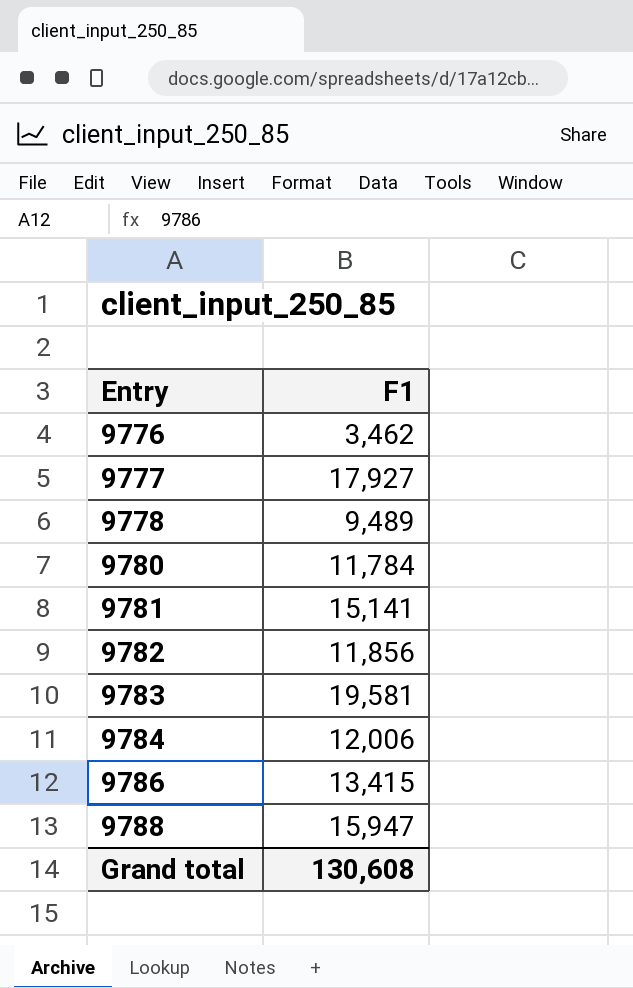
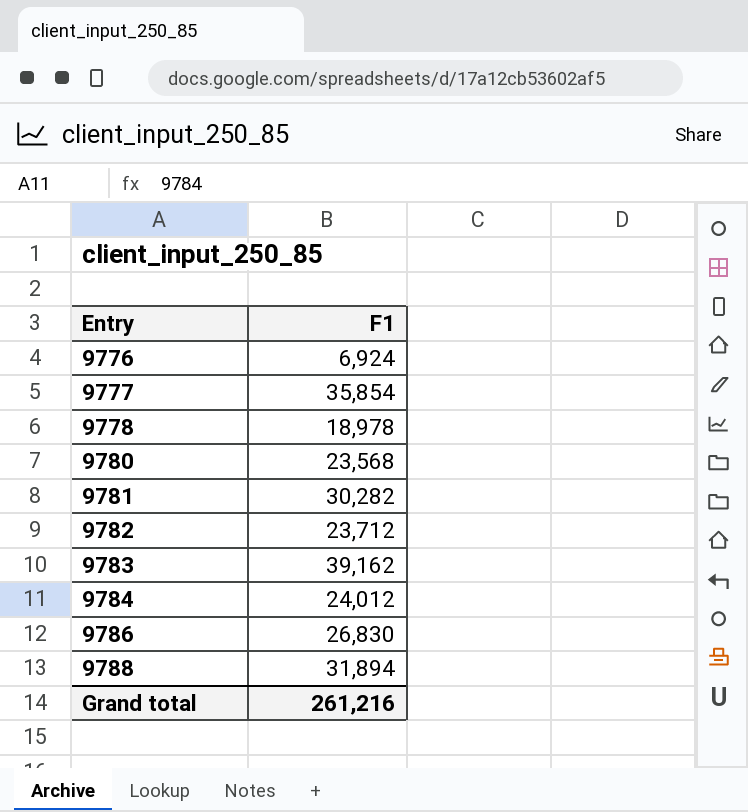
9776 | F1: 3,462 -> 6,924
9777 | F1: 17,927 -> 35,854
9778 | F1: 9,489 -> 18,978
9780 | F1: 11,784 -> 23,568
9781 | F1: 15,141 -> 30,282
9782 | F1: 11,856 -> 23,712
9783 | F1: 19,581 -> 39,162
9784 | F1: 12,006 -> 24,012
9786 | F1: 13,415 -> 26,830
9788 | F1: 15,947 -> 31,894
Grand total | F1: 130,608 -> 261,216

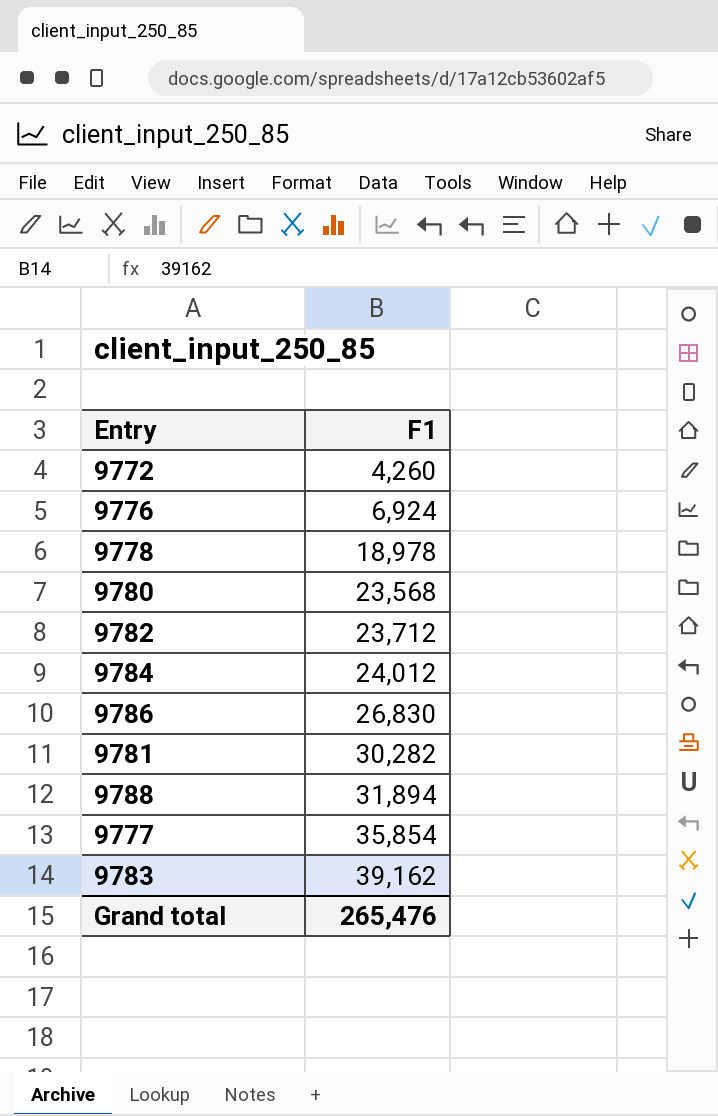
row order: Entry ascending -> F1 ascending
row 9772: none -> 4,260
Grand total | F1: 261,216 -> 265,476

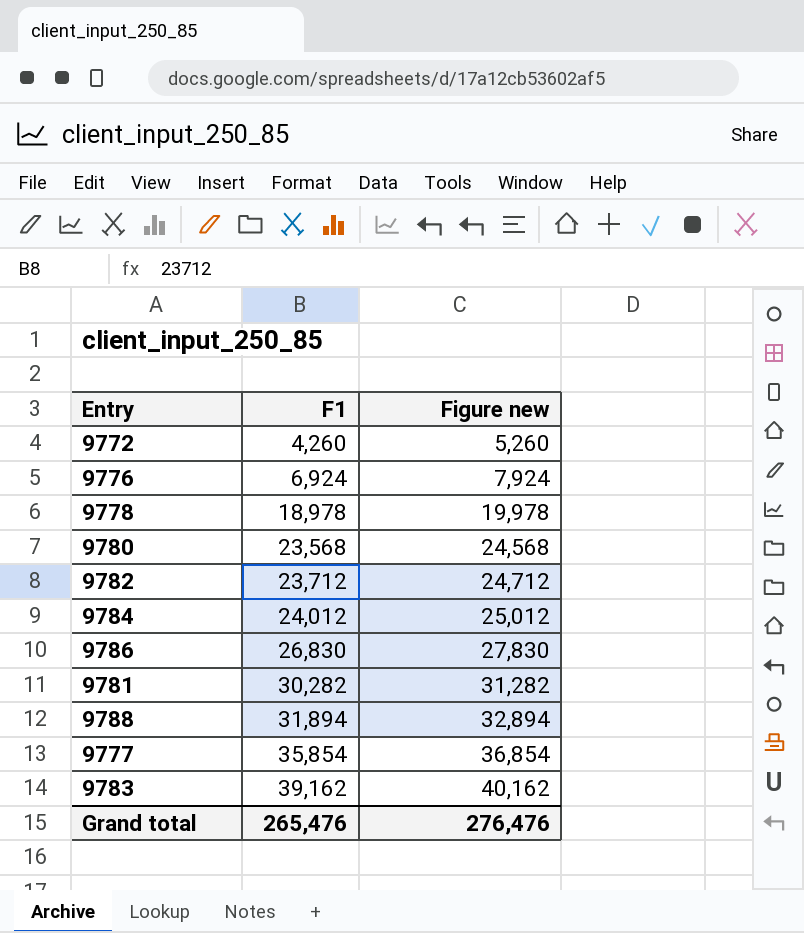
column Figure new | formula: none -> [F1] + 1000

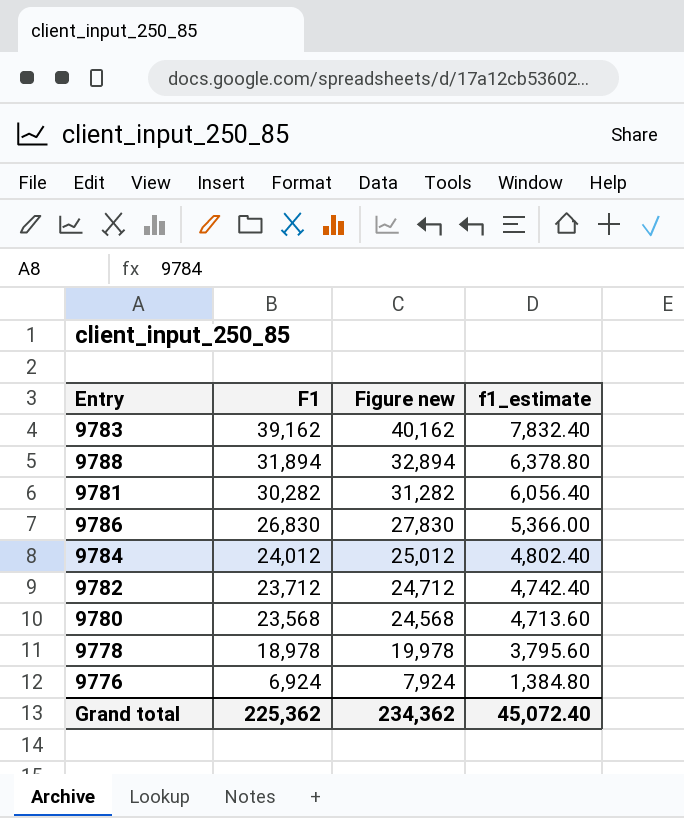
row order: F1 ascending -> F1 descending
column f1_estimate | formula: none -> [F1] * 0.2
row 9772: 4,260 | 5,260 -> none
row 9777: 35,854 | 36,854 -> none
Grand total | F1: 265,476 -> 225,362
Grand total | Figure new: 276,476 -> 234,362

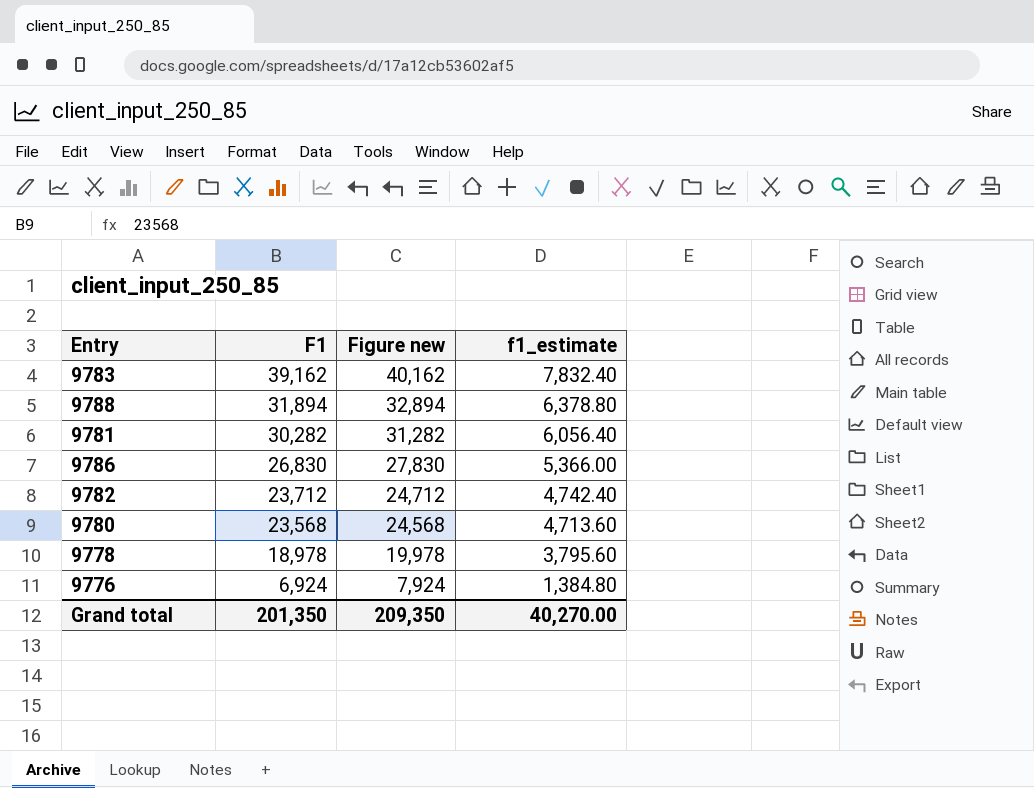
row 9784: 24,012 | 25,012 | 4,802.40 -> none
Grand total | F1: 225,362 -> 201,350
Grand total | Figure new: 234,362 -> 209,350
Grand total | f1_estimate: 45,072.40 -> 40,270.00

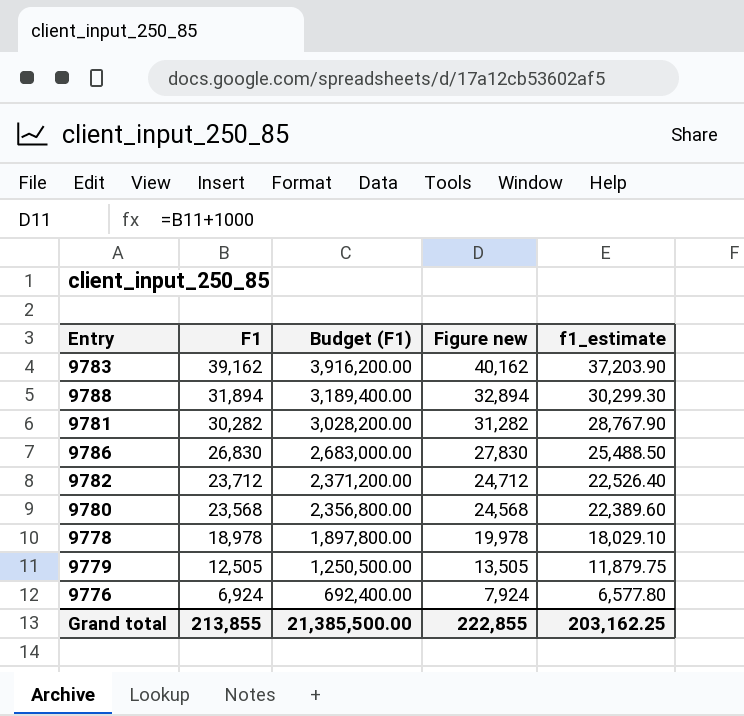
column Budget (F1) | formula: none -> [F1] * 100
column f1_estimate | formula: [F1] * 0.2 -> [F1] * 0.95
row 9779: none -> 12,505 | 1,250,500.00 | 13,505 | 11,879.75
Grand total | F1: 201,350 -> 213,855
Grand total | Figure new: 209,350 -> 222,855
Grand total | f1_estimate: 40,270.00 -> 203,162.25

